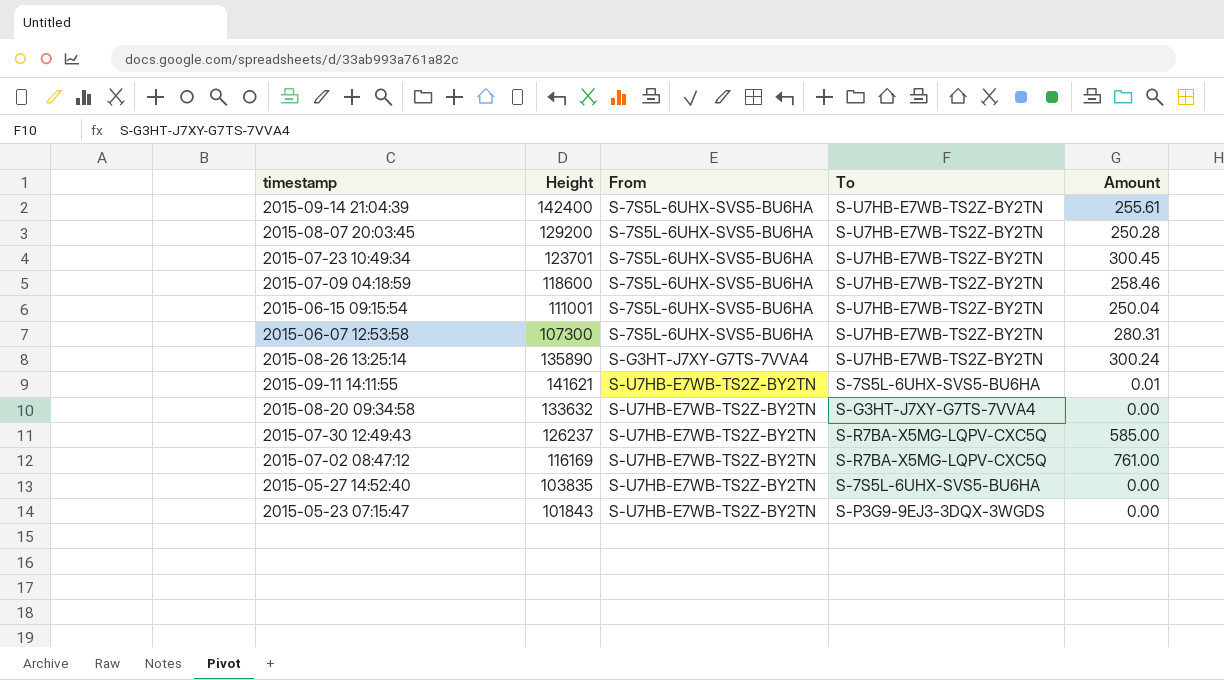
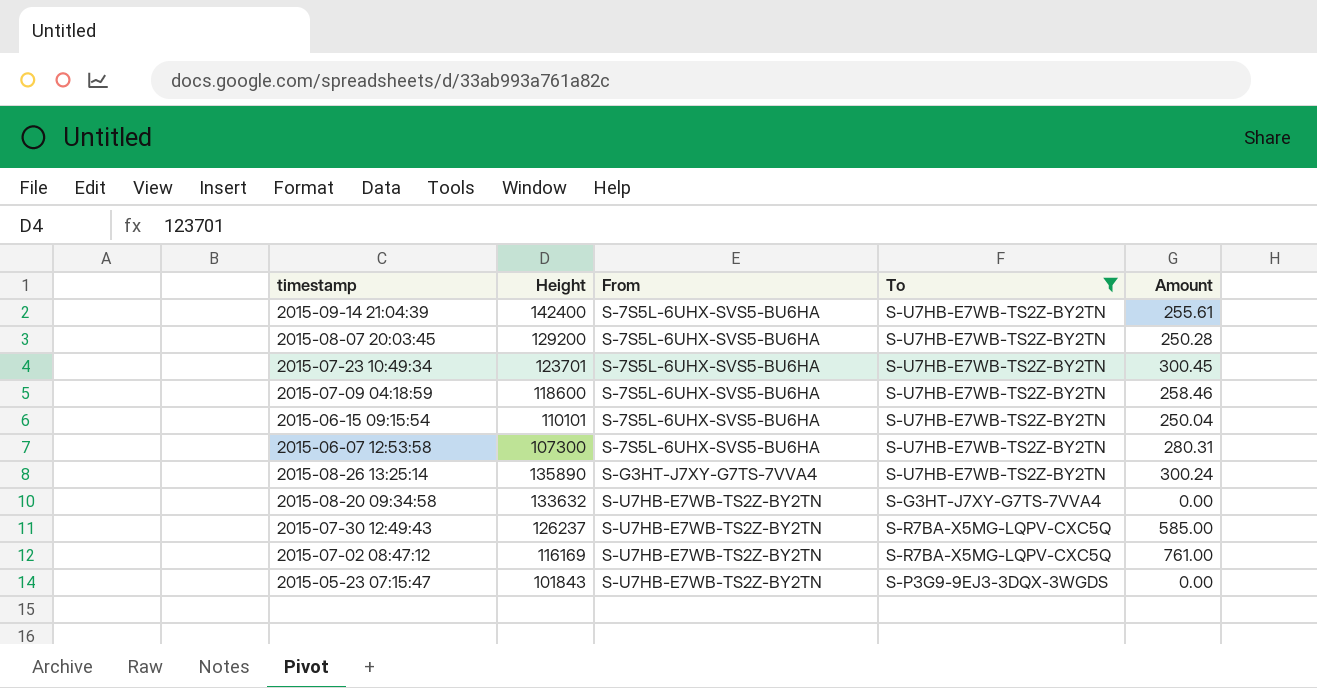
filter: none -> To != S-7S5L-6UHX-SVS5-BU6HA
2015-06-15 09:15:54 | Height: 111001 -> 110101

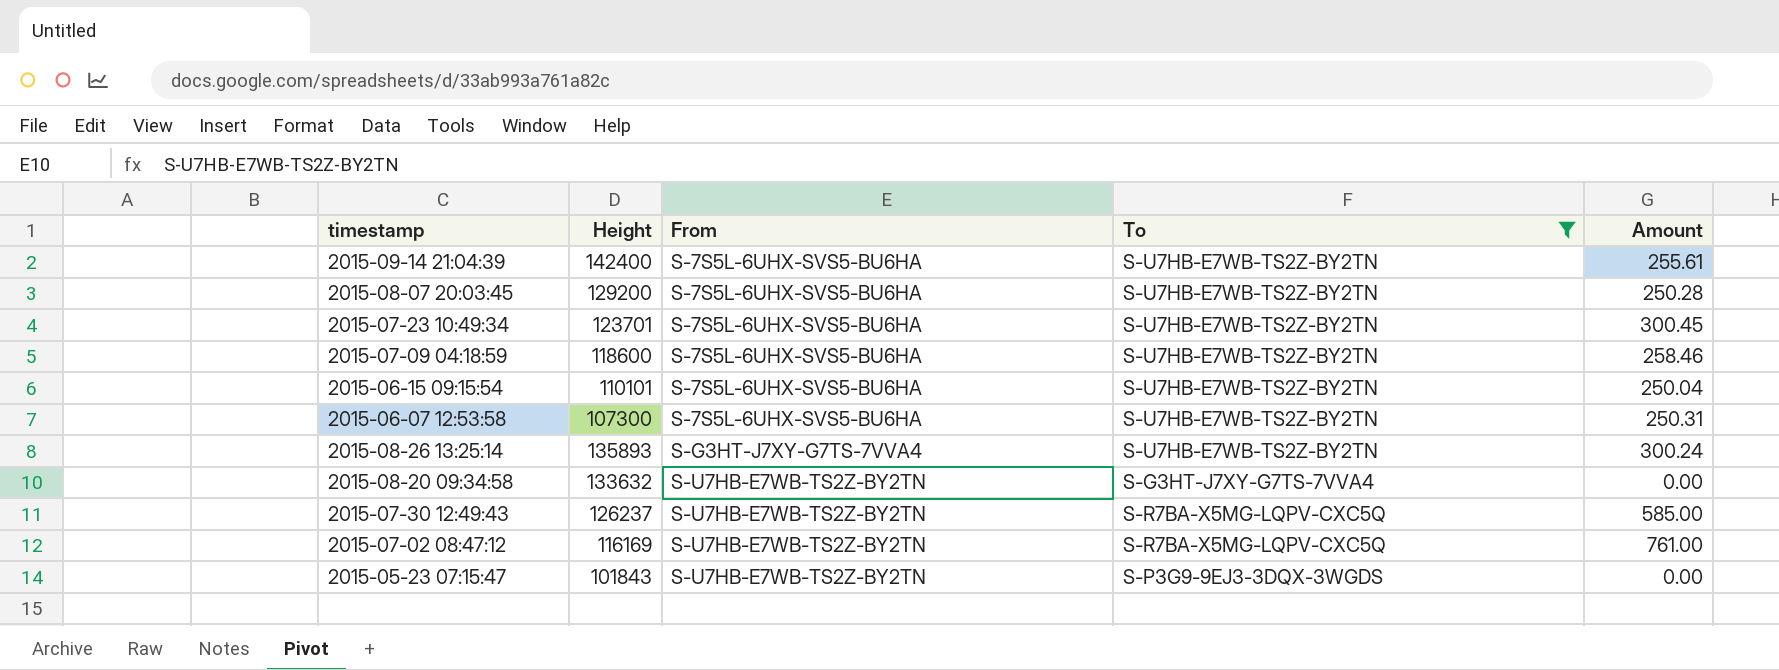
2015-06-07 12:53:58 | Amount: 280.31 -> 250.31
2015-08-26 13:25:14 | Height: 135890 -> 135893

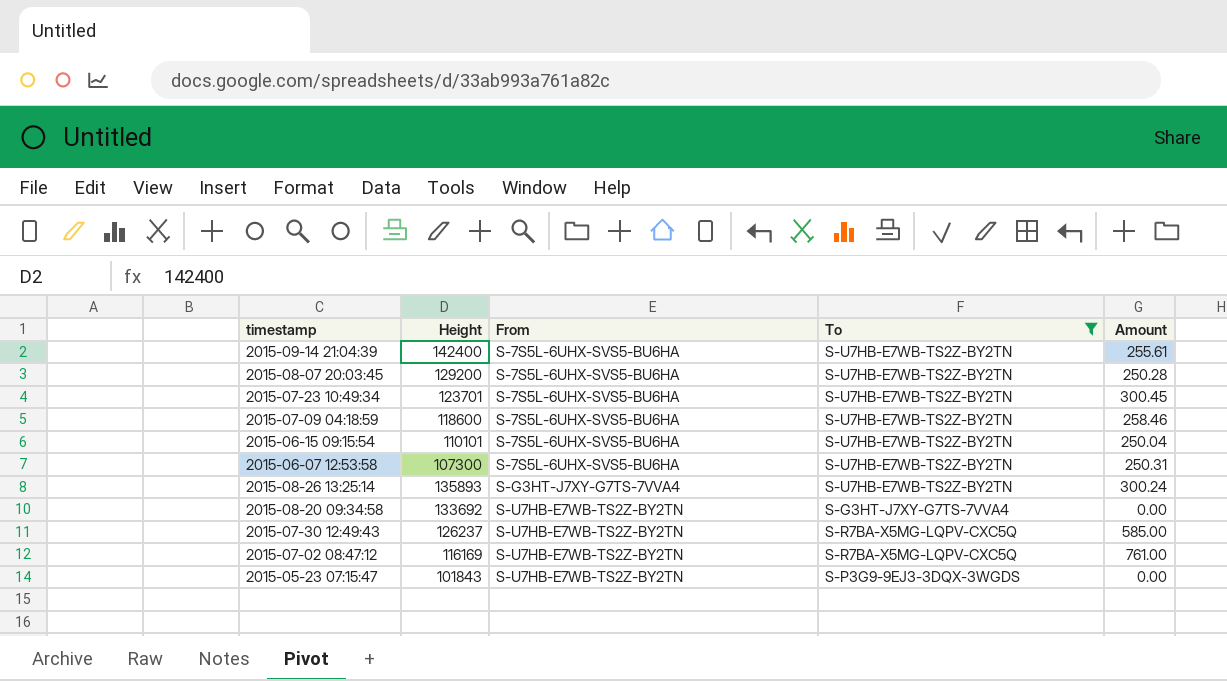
2015-08-20 09:34:58 | Height: 133632 -> 133692

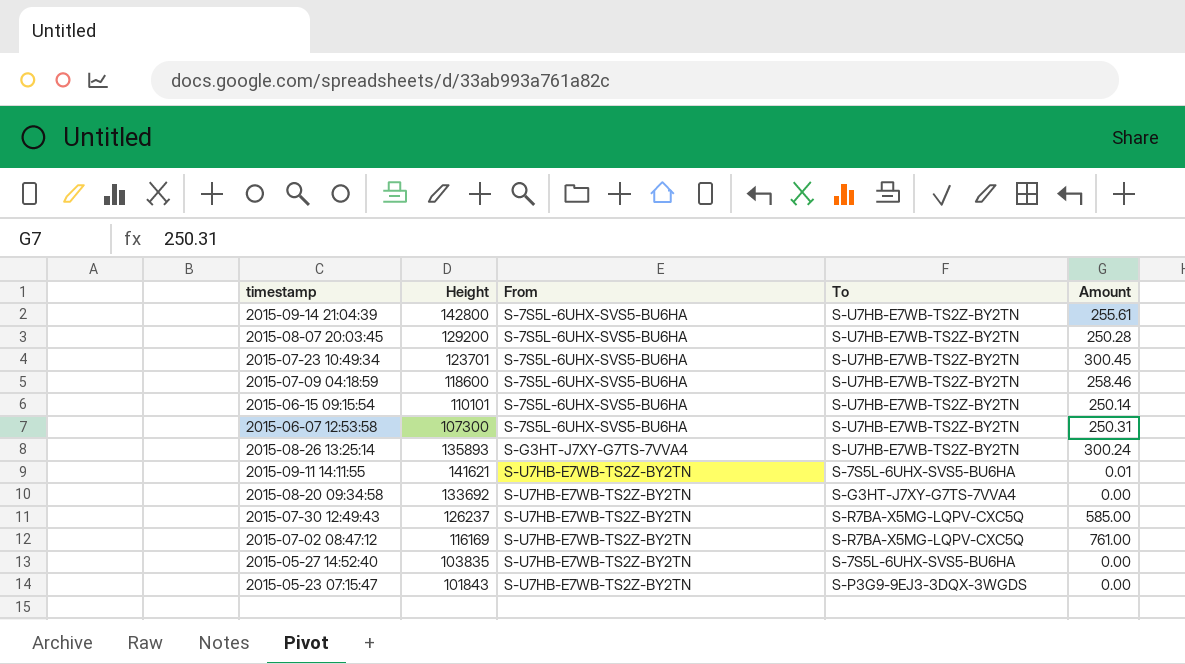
filter: To != S-7S5L-6UHX-SVS5-BU6HA -> none
2015-09-14 21:04:39 | Height: 142400 -> 142800
2015-06-15 09:15:54 | Amount: 250.04 -> 250.14

